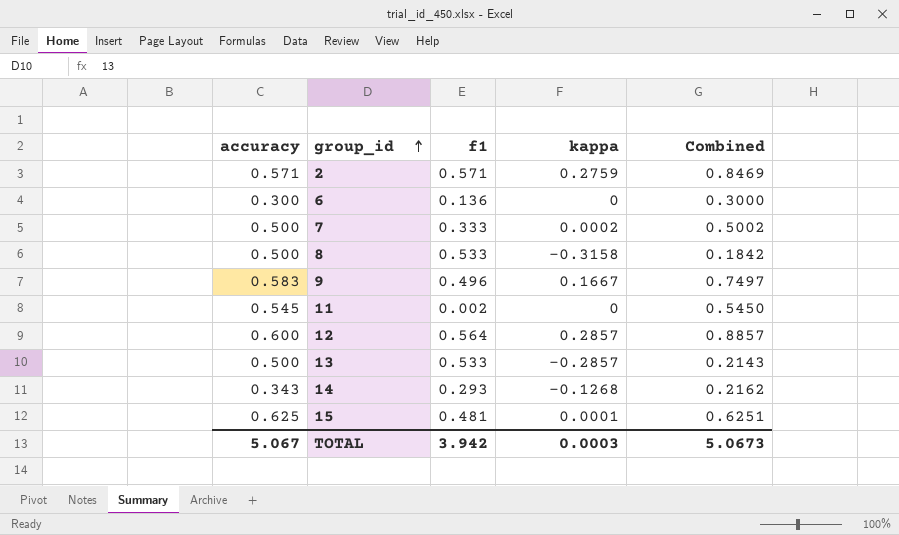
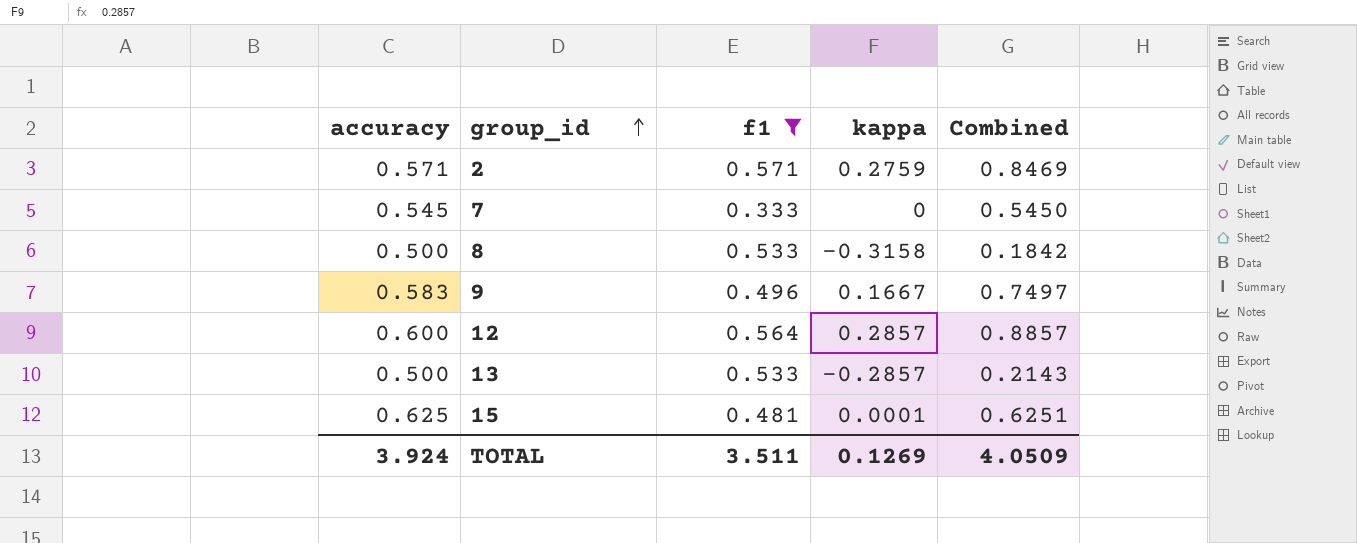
filter: none -> f1 >= 0.333
7 | accuracy: 0.500 -> 0.545
7 | kappa: 0.0002 -> 0
7 | Combined: 0.5002 -> 0.5450
TOTAL | accuracy: 5.067 -> 3.924
TOTAL | f1: 3.942 -> 3.511
TOTAL | kappa: 0.0003 -> 0.1269
TOTAL | Combined: 5.0673 -> 4.0509

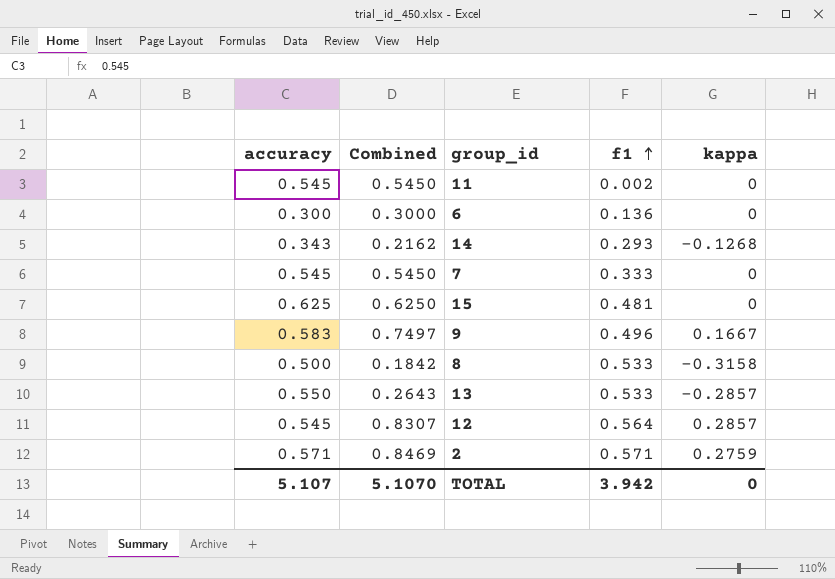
filter: f1 >= 0.333 -> none
row order: group_id ascending -> f1 ascending
column Combined | position: 5 -> 2
15 | Combined: 0.6251 -> 0.6250
15 | kappa: 0.0001 -> 0
13 | accuracy: 0.500 -> 0.550
13 | Combined: 0.2143 -> 0.2643
12 | accuracy: 0.600 -> 0.545
12 | Combined: 0.8857 -> 0.8307
TOTAL | accuracy: 3.924 -> 5.107
TOTAL | Combined: 4.0509 -> 5.1070
TOTAL | f1: 3.511 -> 3.942
TOTAL | kappa: 0.1269 -> 0

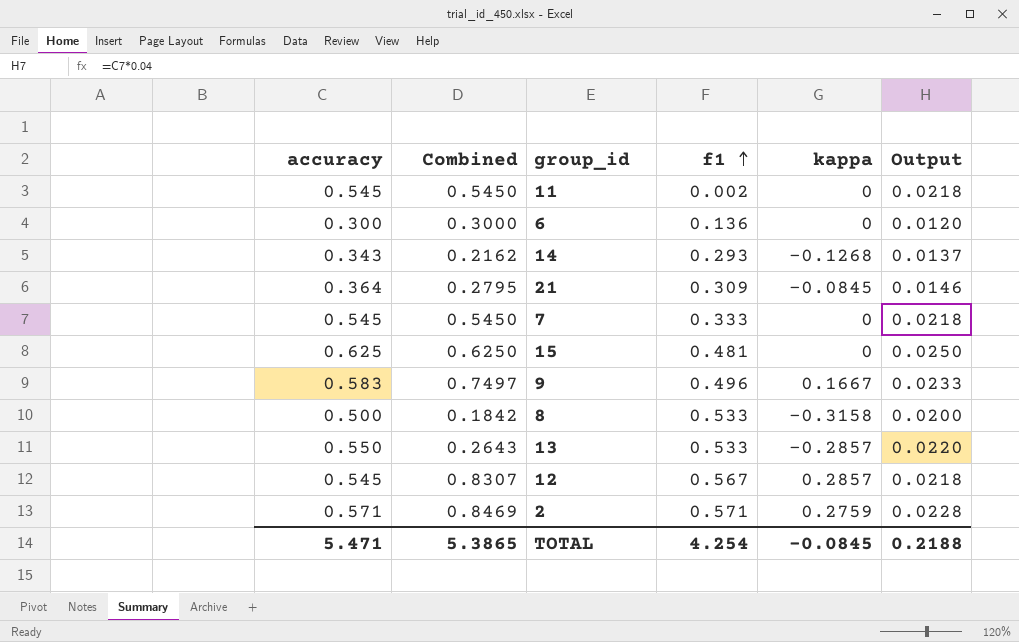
column Output | formula: none -> [accuracy] * 0.04
row 21: none -> 0.364 | 0.2795 | 0.309 | -0.0845 | 0.0146
12 | f1: 0.564 -> 0.567
TOTAL | accuracy: 5.107 -> 5.471
TOTAL | Combined: 5.1070 -> 5.3865
TOTAL | f1: 3.942 -> 4.254
TOTAL | kappa: 0 -> -0.0845

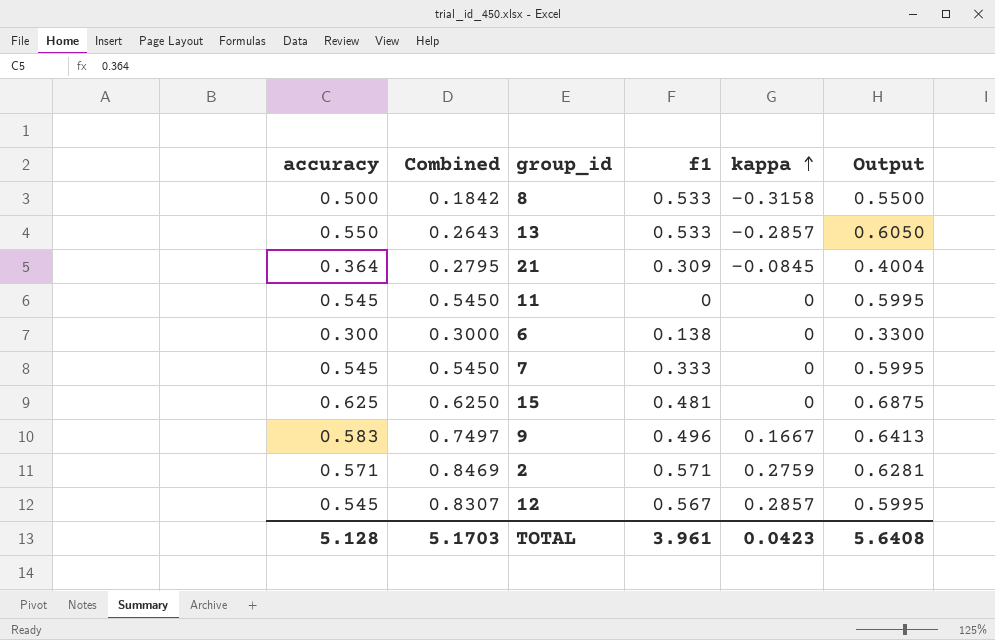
row order: f1 ascending -> kappa ascending
column Output | formula: [accuracy] * 0.04 -> [accuracy] * 1.1
row 14: 0.343 | 0.2162 | 0.293 | -0.1268 | 0.0137 -> none
11 | f1: 0.002 -> 0
6 | f1: 0.136 -> 0.138
TOTAL | accuracy: 5.471 -> 5.128
TOTAL | Combined: 5.3865 -> 5.1703
TOTAL | f1: 4.254 -> 3.961
TOTAL | kappa: -0.0845 -> 0.0423
TOTAL | Output: 0.2188 -> 5.6408

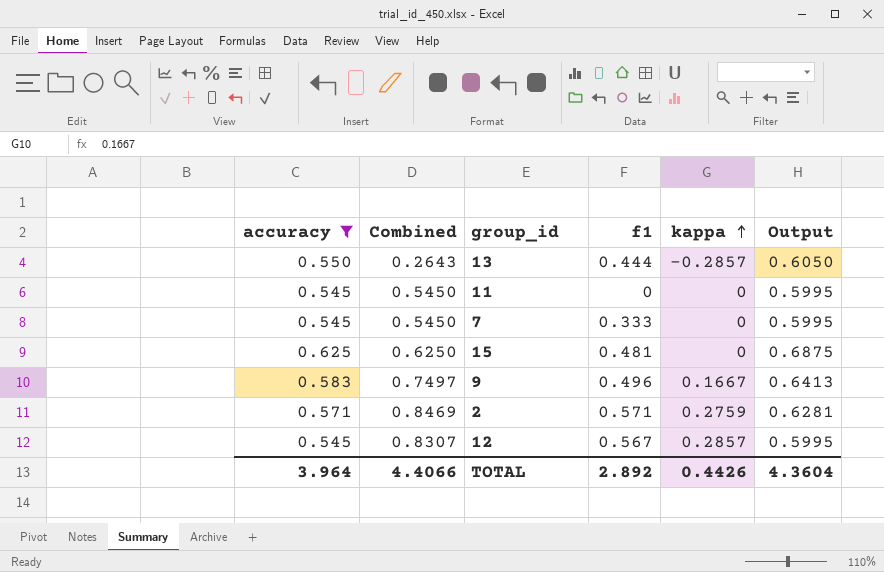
filter: none -> accuracy >= 0.545
13 | f1: 0.533 -> 0.444
TOTAL | accuracy: 5.128 -> 3.964
TOTAL | Combined: 5.1703 -> 4.4066
TOTAL | f1: 3.961 -> 2.892
TOTAL | kappa: 0.0423 -> 0.4426
TOTAL | Output: 5.6408 -> 4.3604

